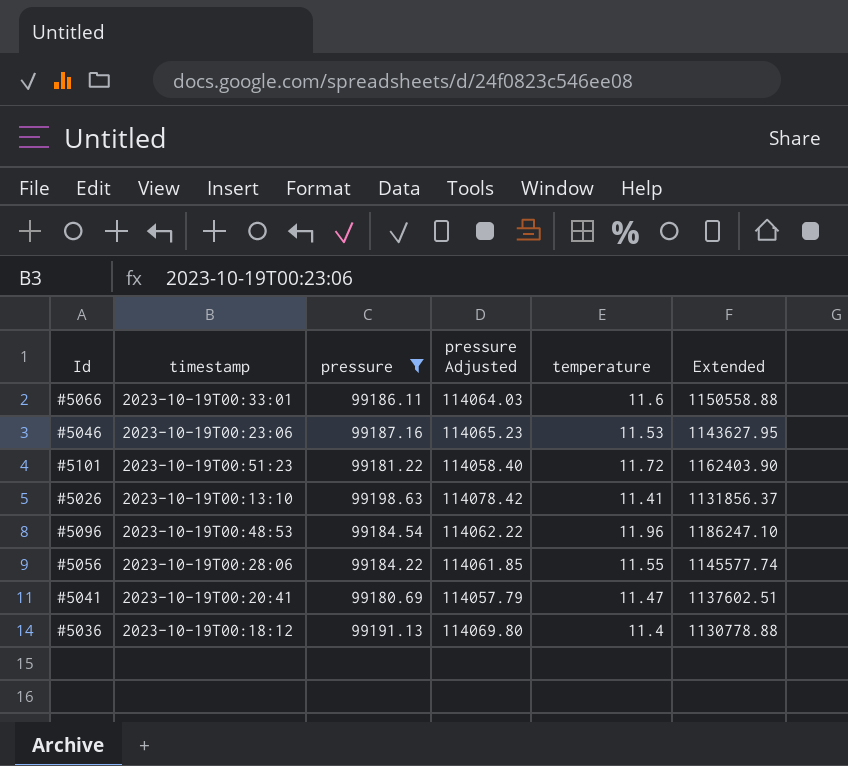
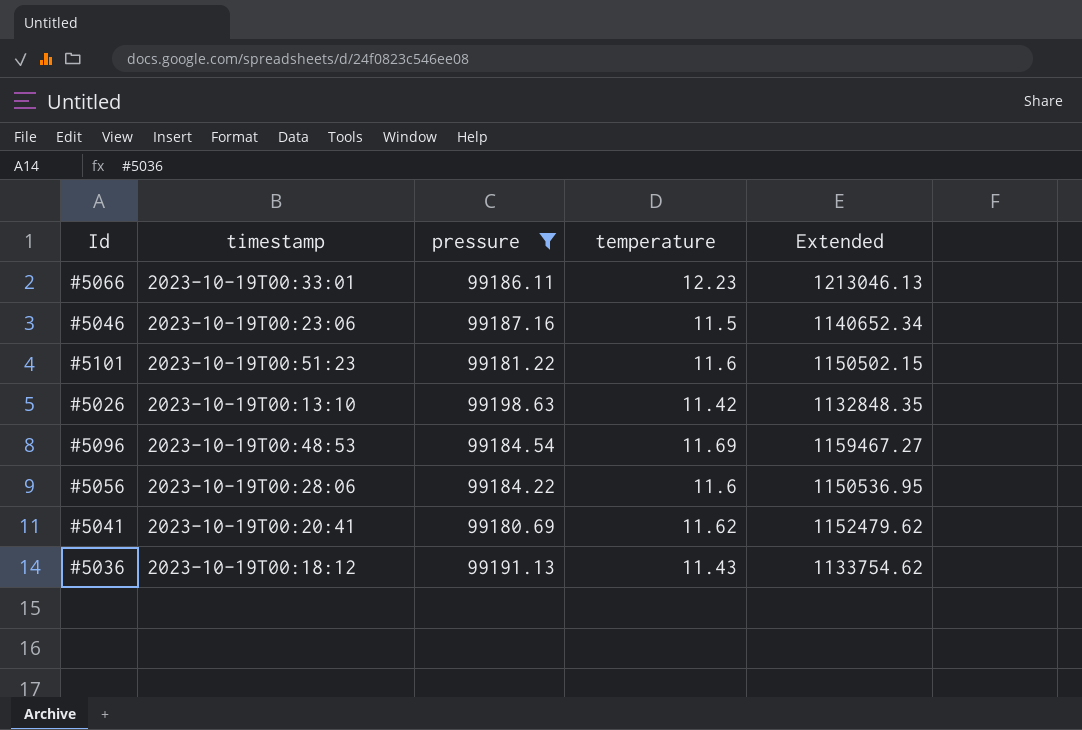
column pressure Adjusted | formula: [pressure] * 1.15 -> none
#5066 | temperature: 11.6 -> 12.23
#5066 | Extended: 1150558.88 -> 1213046.13
#5046 | temperature: 11.53 -> 11.5
#5046 | Extended: 1143627.95 -> 1140652.34
#5101 | temperature: 11.72 -> 11.6
#5101 | Extended: 1162403.90 -> 1150502.15
#5026 | temperature: 11.41 -> 11.42
#5026 | Extended: 1131856.37 -> 1132848.35
#5096 | temperature: 11.96 -> 11.69
#5096 | Extended: 1186247.10 -> 1159467.27
#5056 | temperature: 11.55 -> 11.6
#5056 | Extended: 1145577.74 -> 1150536.95
#5041 | temperature: 11.47 -> 11.62
#5041 | Extended: 1137602.51 -> 1152479.62
#5036 | temperature: 11.4 -> 11.43
#5036 | Extended: 1130778.88 -> 1133754.62

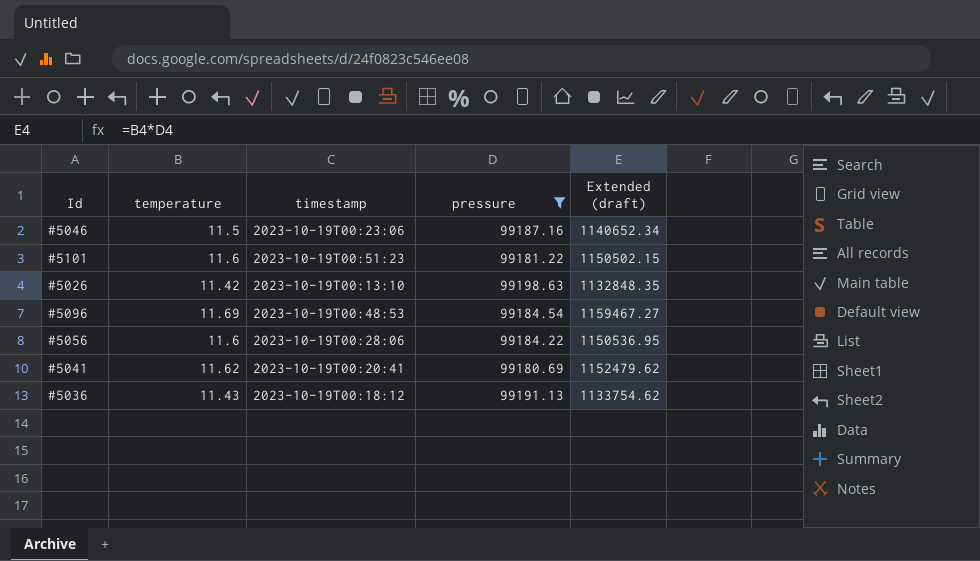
column temperature | position: 4 -> 2
column name: Extended -> Extended (draft)
row #5066: 2023-10-19T00:33:01 | 99186.11 | 12.23 | 1213046.13 -> none

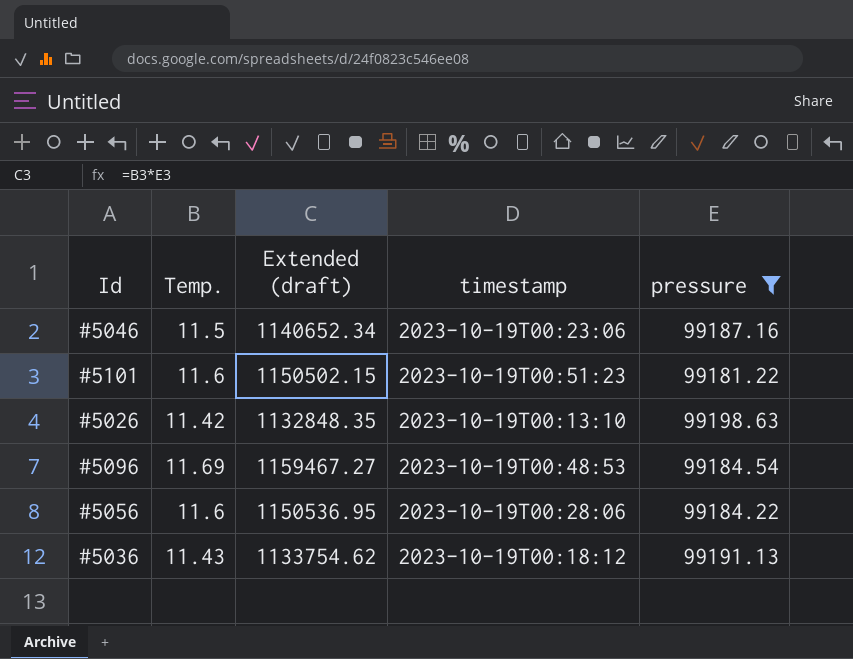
column name: temperature -> Temp.
column Extended (draft) | position: 5 -> 3
row #5041: 11.62 | 2023-10-19T00:20:41 | 99180.69 | 1152479.62 -> none

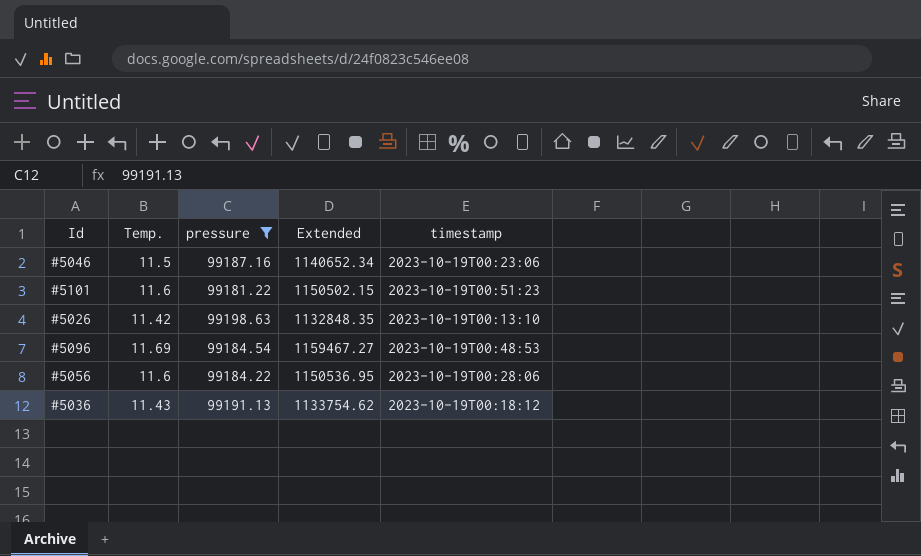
column pressure | position: 5 -> 3
column name: Extended (draft) -> Extended

